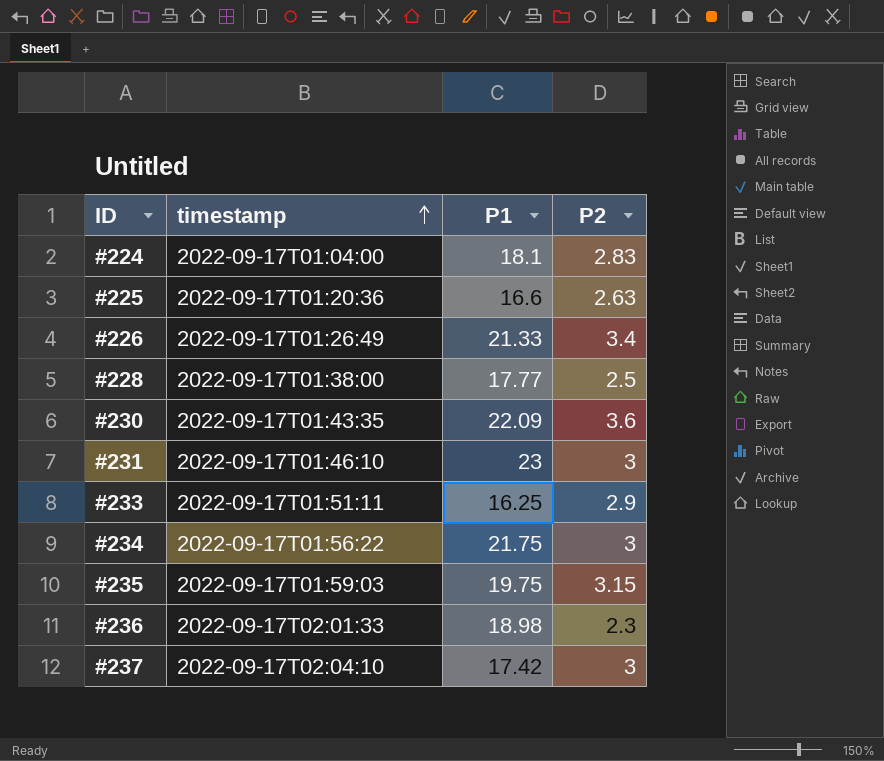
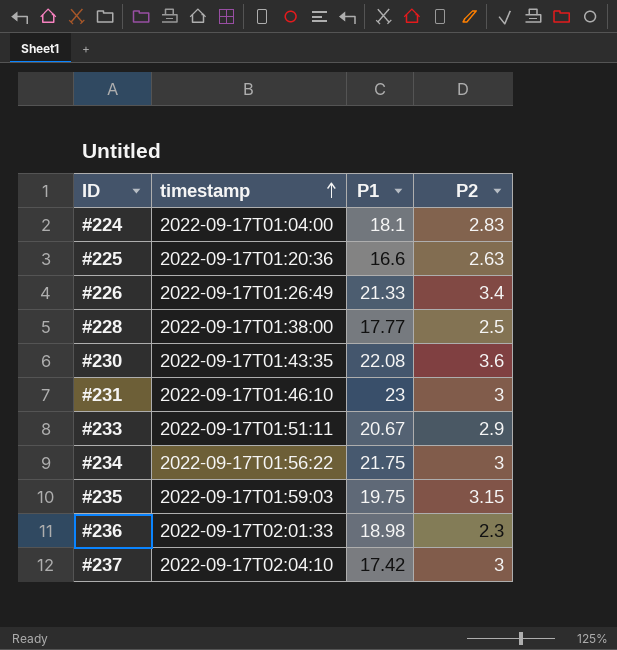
#230 | P1: 22.09 -> 22.08
#233 | P1: 16.25 -> 20.67

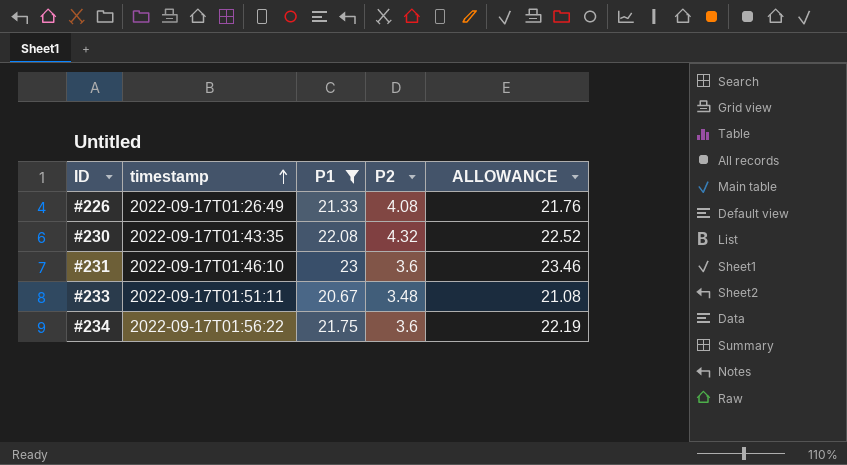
filter: none -> P1 >= 20.67
column ALLOWANCE | formula: none -> [P1] * 1.02
#226 | P2: 3.4 -> 4.08
#230 | P2: 3.6 -> 4.32
#231 | P2: 3 -> 3.6
#233 | P2: 2.9 -> 3.48
#234 | P2: 3 -> 3.6

